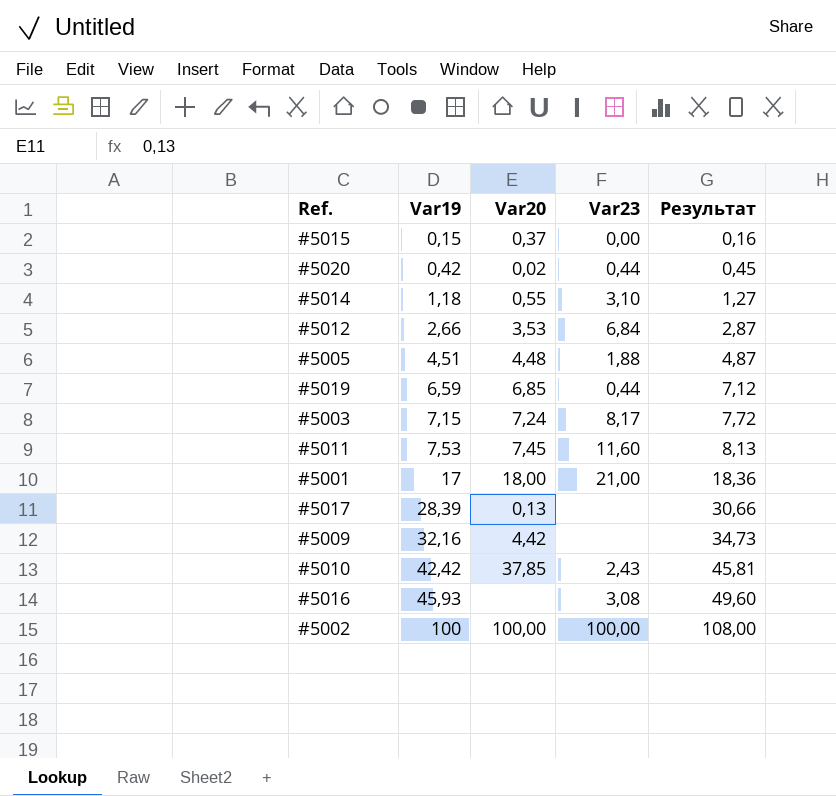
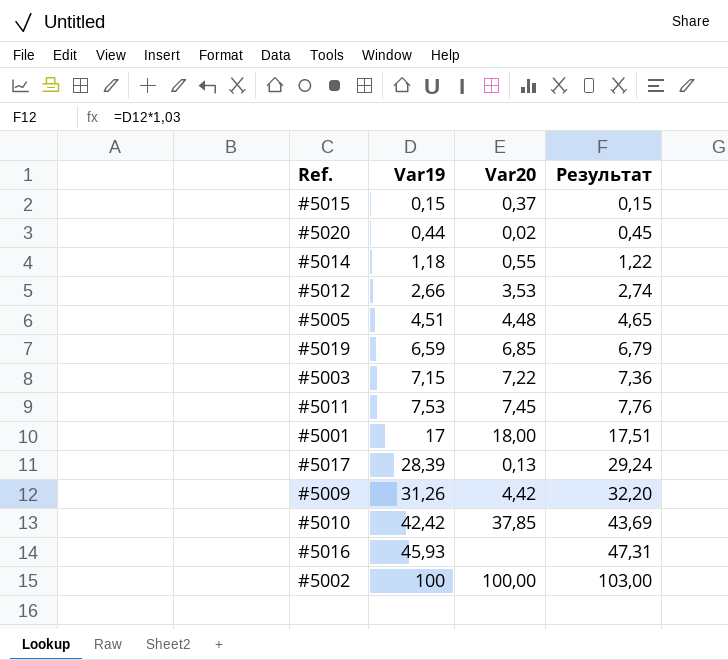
column Var23 | position: 4 -> none
column Результат | formula: [Var19] * 1,08 -> [Var19] * 1,03
#5020 | Var19: 0,42 -> 0,44
#5003 | Var20: 7,24 -> 7,22
#5009 | Var19: 32,16 -> 31,26

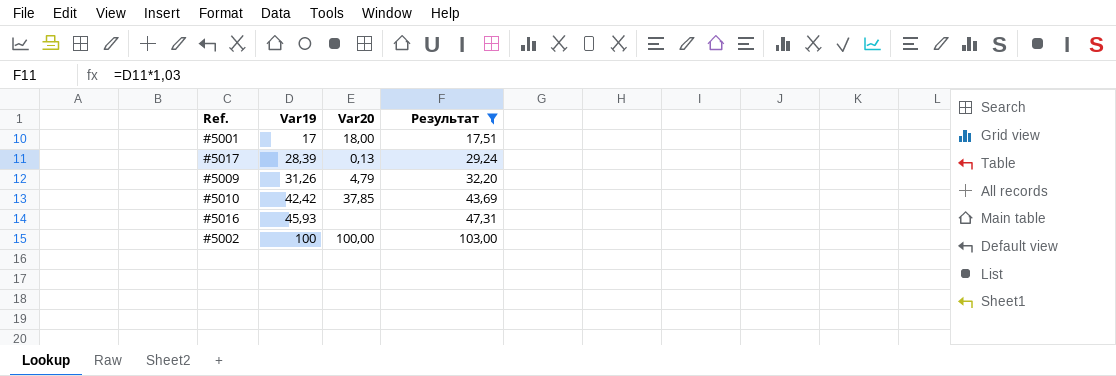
filter: none -> Результат >= 17,51
#5009 | Var20: 4,42 -> 4,79

